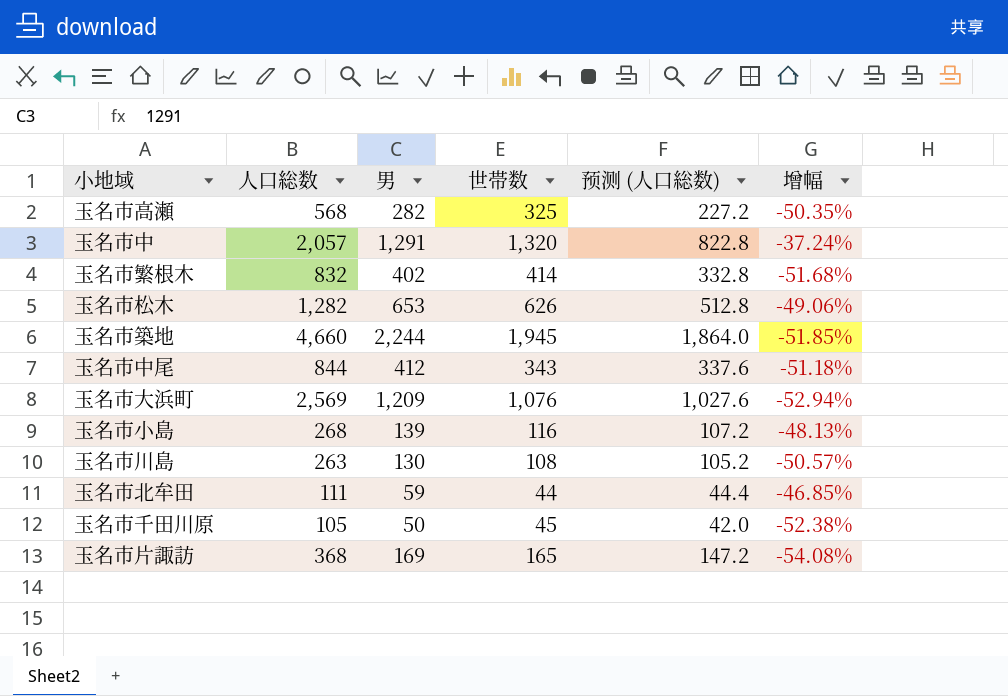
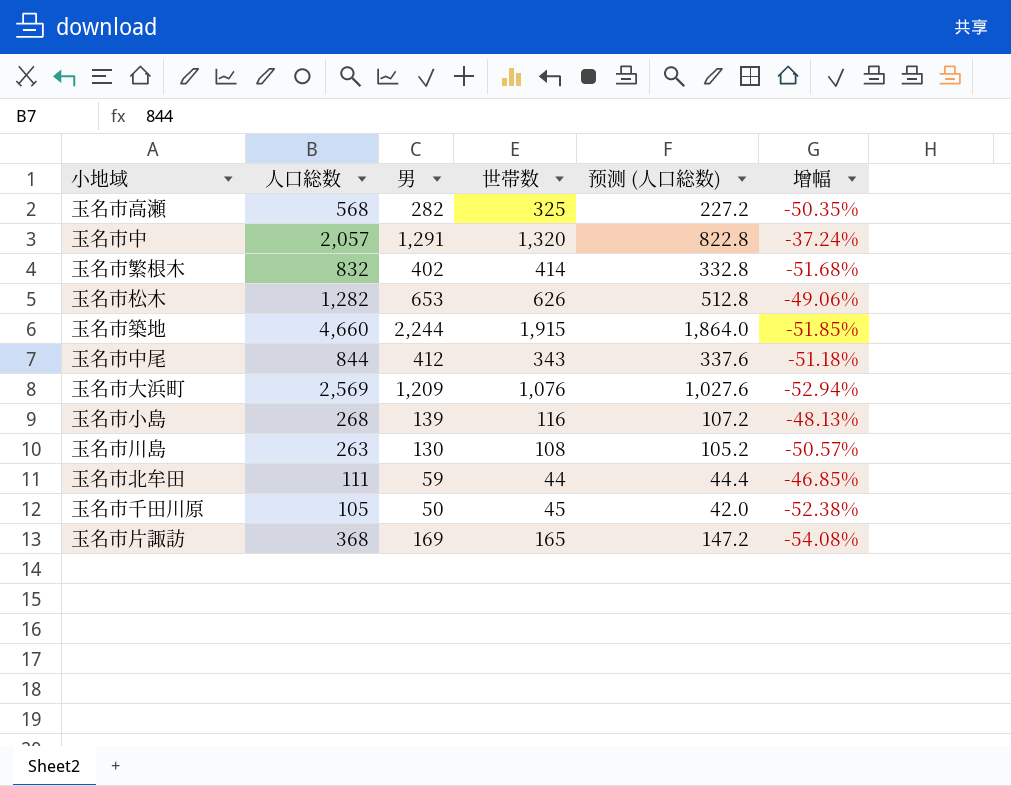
玉名市築地 | 世帯数: 1,945 -> 1,915

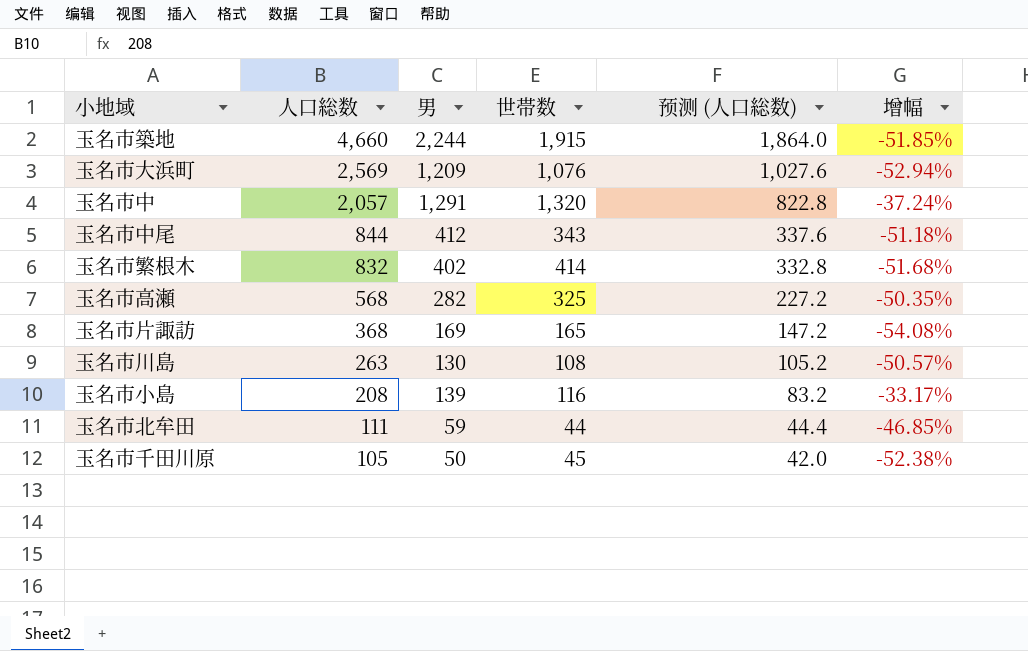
row order: none -> 人口総数 descending
row 玉名市松木: 1,282 | 653 | 626 | 512.8 | -49.06% -> none
玉名市小島 | 人口総数: 268 -> 208
玉名市小島 | 预测 (人口総数): 107.2 -> 83.2
玉名市小島 | 增幅: -48.13% -> -33.17%

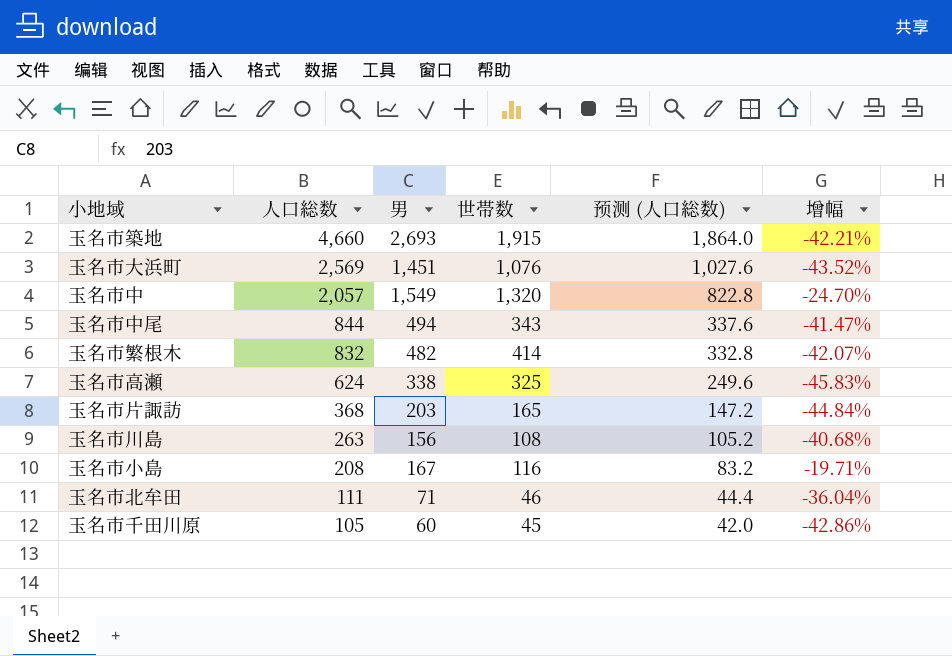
玉名市築地 | 男: 2,244 -> 2,693
玉名市築地 | 增幅: -51.85% -> -42.21%
玉名市大浜町 | 男: 1,209 -> 1,451
玉名市大浜町 | 增幅: -52.94% -> -43.52%
玉名市中 | 男: 1,291 -> 1,549
玉名市中 | 增幅: -37.24% -> -24.70%
玉名市中尾 | 男: 412 -> 494
玉名市中尾 | 增幅: -51.18% -> -41.47%
玉名市繁根木 | 男: 402 -> 482
玉名市繁根木 | 增幅: -51.68% -> -42.07%
玉名市高瀬 | 人口総数: 568 -> 624
玉名市高瀬 | 男: 282 -> 338
玉名市高瀬 | 预测 (人口総数): 227.2 -> 249.6
玉名市高瀬 | 增幅: -50.35% -> -45.83%
玉名市片諏訪 | 男: 169 -> 203
玉名市片諏訪 | 增幅: -54.08% -> -44.84%
玉名市川島 | 男: 130 -> 156
玉名市川島 | 增幅: -50.57% -> -40.68%
玉名市小島 | 男: 139 -> 167
玉名市小島 | 增幅: -33.17% -> -19.71%
玉名市北牟田 | 男: 59 -> 71
玉名市北牟田 | 世帯数: 44 -> 46
玉名市北牟田 | 增幅: -46.85% -> -36.04%
玉名市千田川原 | 男: 50 -> 60
玉名市千田川原 | 增幅: -52.38% -> -42.86%

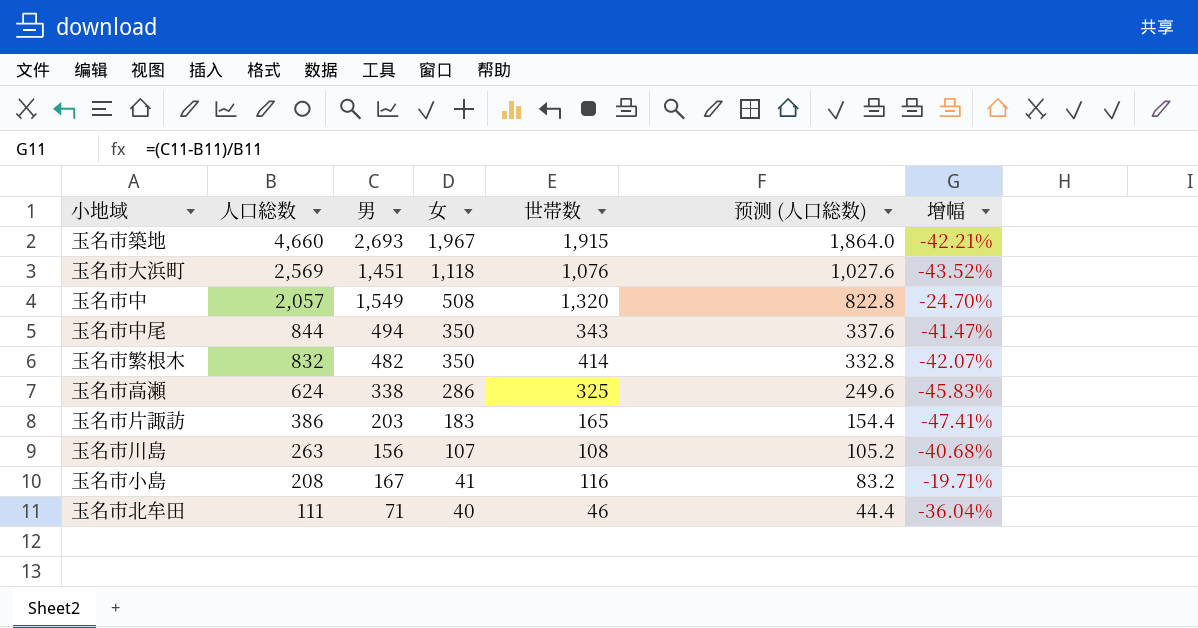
column 女 | formula: none -> [人口総数] - [男]
row 玉名市千田川原: 105 | 60 | 45 | 42.0 | -42.86% -> none
玉名市片諏訪 | 人口総数: 368 -> 386
玉名市片諏訪 | 预测 (人口総数): 147.2 -> 154.4
玉名市片諏訪 | 增幅: -44.84% -> -47.41%

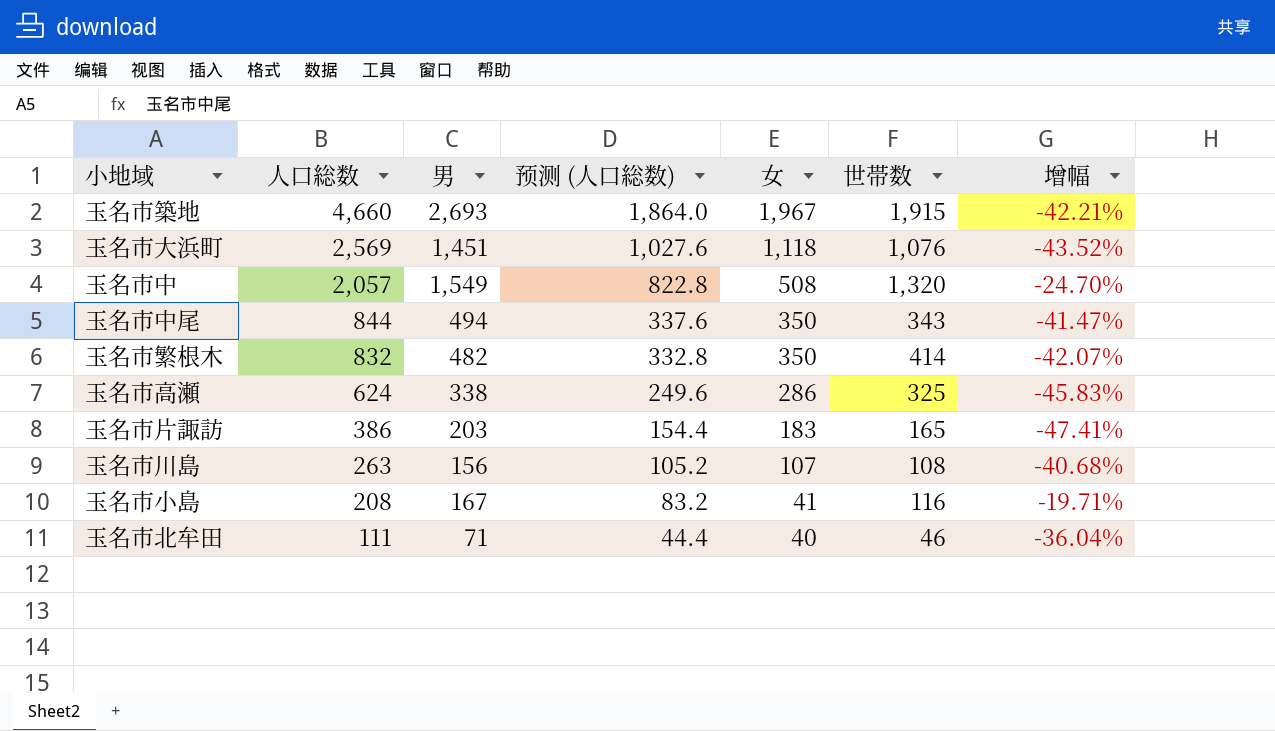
column 预测 (人口総数) | position: 6 -> 4

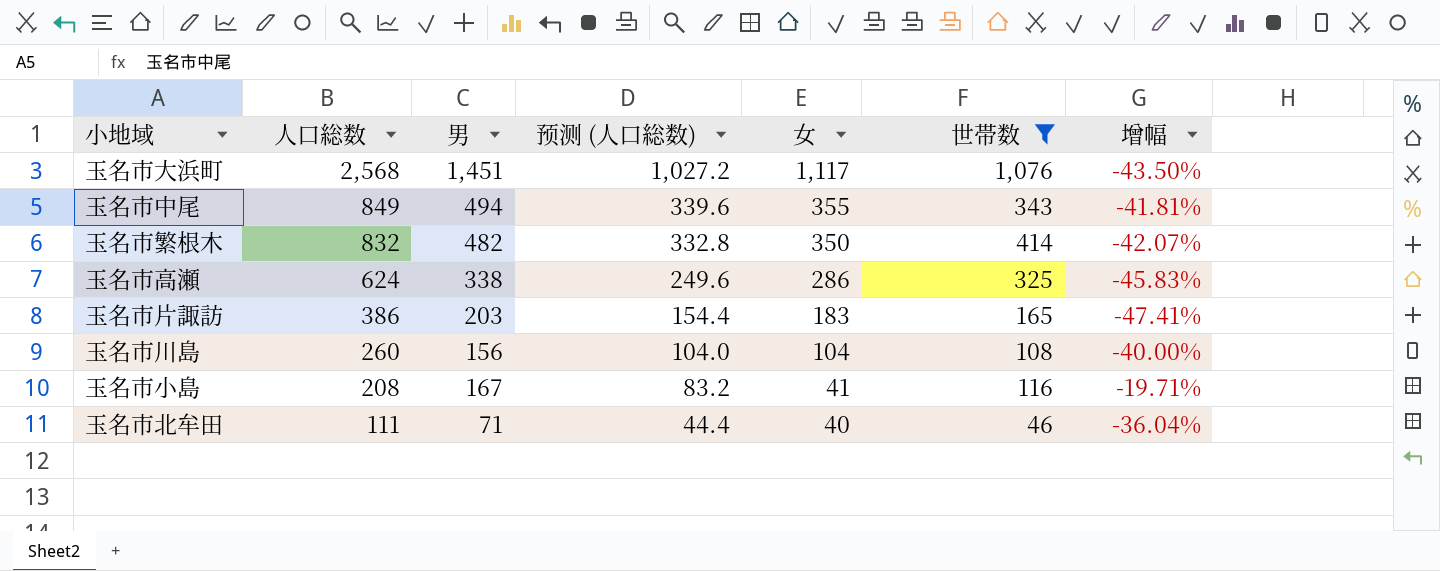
filter: none -> 世帯数 <= 1,076
玉名市大浜町 | 人口総数: 2,569 -> 2,568
玉名市大浜町 | 预测 (人口総数): 1,027.6 -> 1,027.2
玉名市大浜町 | 女: 1,118 -> 1,117
玉名市大浜町 | 增幅: -43.52% -> -43.50%
玉名市中尾 | 人口総数: 844 -> 849
玉名市中尾 | 预测 (人口総数): 337.6 -> 339.6
玉名市中尾 | 女: 350 -> 355
玉名市中尾 | 增幅: -41.47% -> -41.81%
玉名市川島 | 人口総数: 263 -> 260
玉名市川島 | 预测 (人口総数): 105.2 -> 104.0
玉名市川島 | 女: 107 -> 104
玉名市川島 | 增幅: -40.68% -> -40.00%

